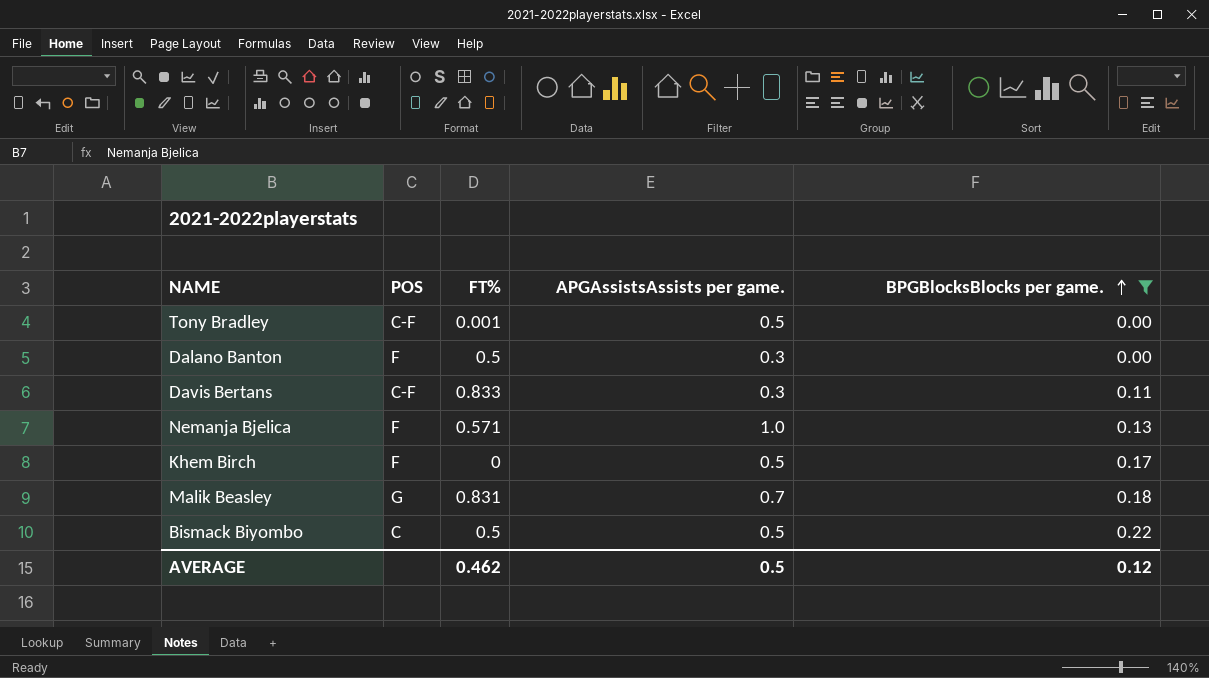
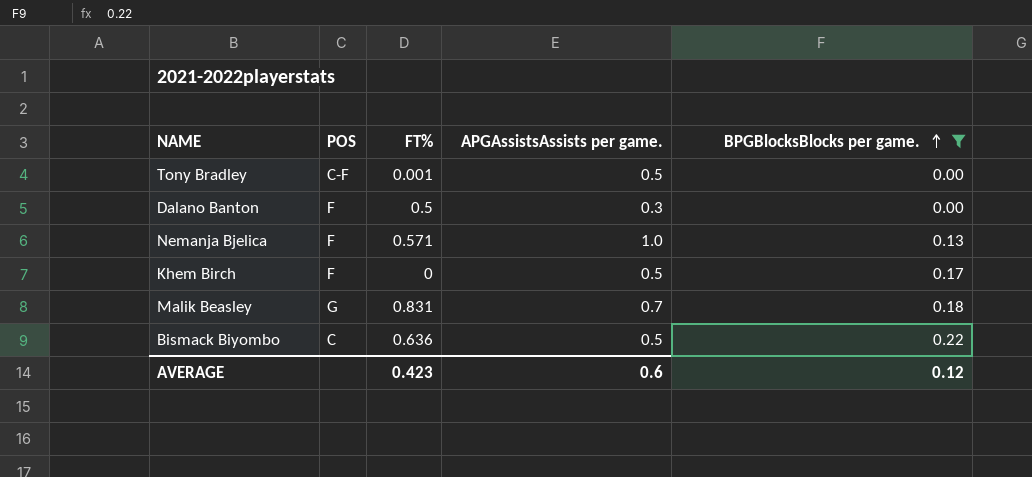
row Davis Bertans: C-F | 0.833 | 0.3 | 0.11 -> none
Bismack Biyombo | FT%: 0.5 -> 0.636
AVERAGE | FT%: 0.462 -> 0.423
AVERAGE | APGAssistsAssists per game.: 0.5 -> 0.6

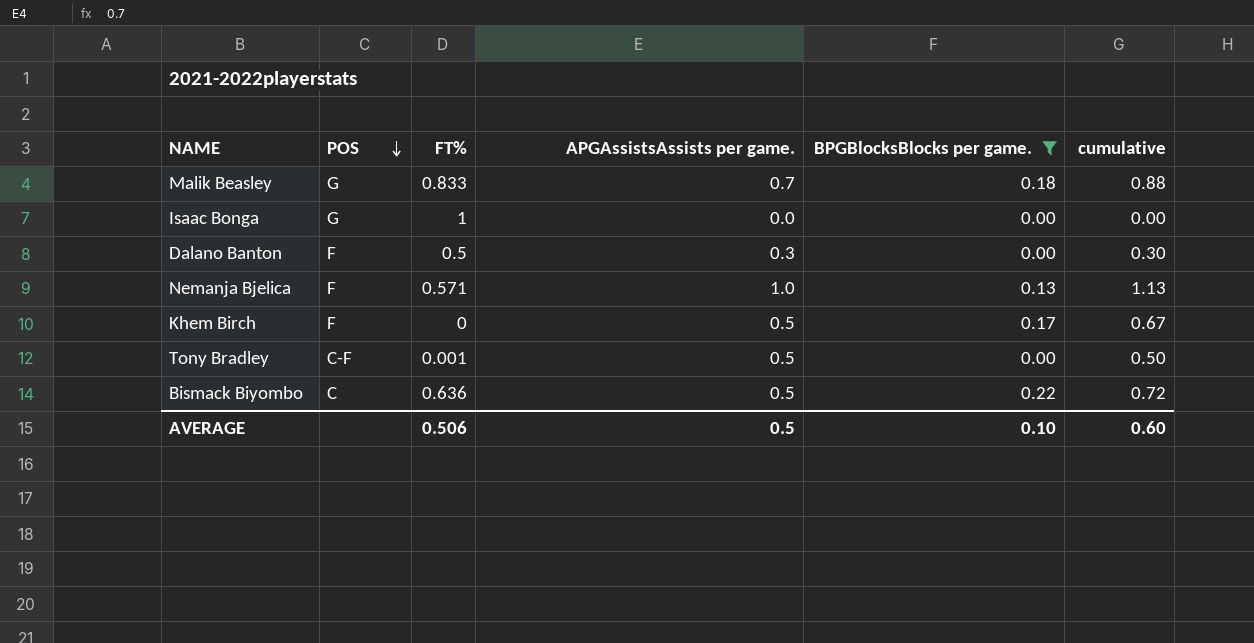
row order: BPGBlocksBlocks per game. ascending -> POS descending
column cumulative | formula: none -> [APGAssistsAssists per game.] + [BPGBlocksBlocks per game.]
Malik Beasley | FT%: 0.831 -> 0.833
row Isaac Bonga: none -> G | 1 | 0.0 | 0.00 | 0.00
AVERAGE | FT%: 0.423 -> 0.506
AVERAGE | APGAssistsAssists per game.: 0.6 -> 0.5
AVERAGE | BPGBlocksBlocks per game.: 0.12 -> 0.10

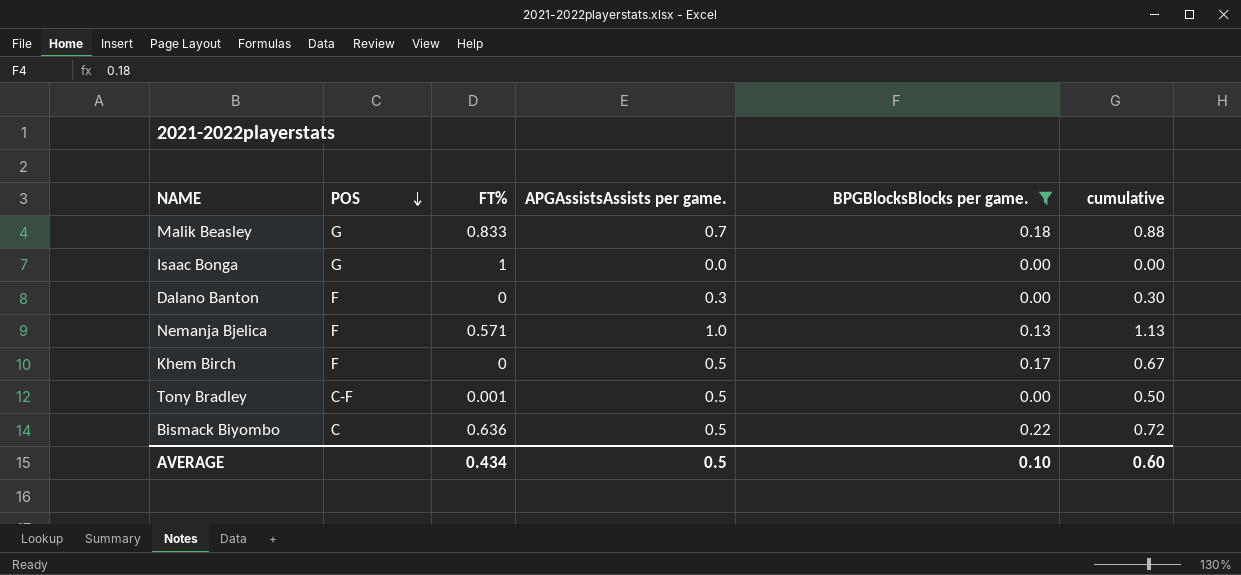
Dalano Banton | FT%: 0.5 -> 0
AVERAGE | FT%: 0.506 -> 0.434

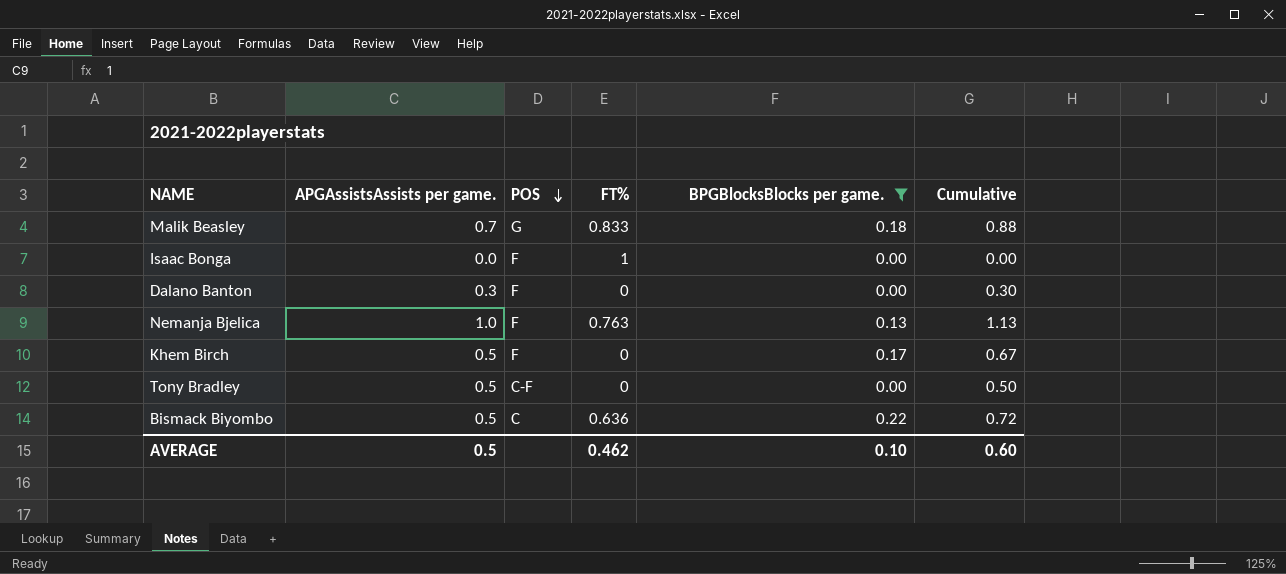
column APGAssistsAssists per game. | position: 4 -> 2
column name: cumulative -> Cumulative
Isaac Bonga | POS: G -> F
Nemanja Bjelica | FT%: 0.571 -> 0.763
Tony Bradley | FT%: 0.001 -> 0
AVERAGE | FT%: 0.434 -> 0.462

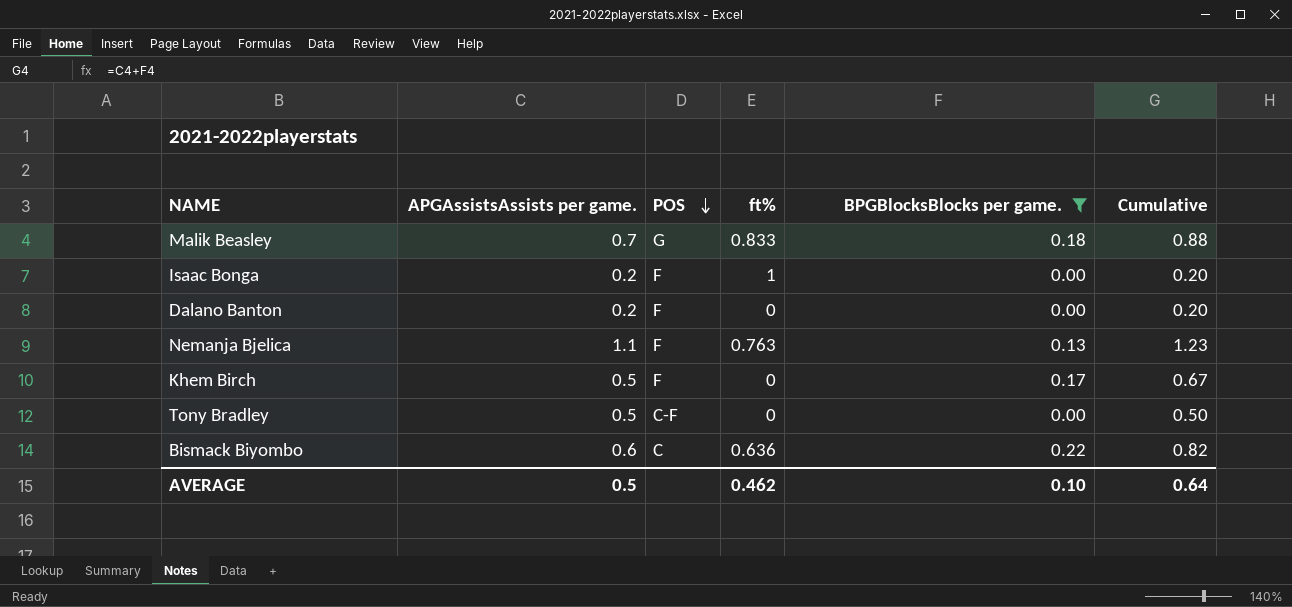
column name: FT% -> ft%
Isaac Bonga | APGAssistsAssists per game.: 0.0 -> 0.2
Isaac Bonga | Cumulative: 0.00 -> 0.20
Dalano Banton | APGAssistsAssists per game.: 0.3 -> 0.2
Dalano Banton | Cumulative: 0.30 -> 0.20
Nemanja Bjelica | APGAssistsAssists per game.: 1.0 -> 1.1
Nemanja Bjelica | Cumulative: 1.13 -> 1.23
Bismack Biyombo | APGAssistsAssists per game.: 0.5 -> 0.6
Bismack Biyombo | Cumulative: 0.72 -> 0.82
AVERAGE | Cumulative: 0.60 -> 0.64

